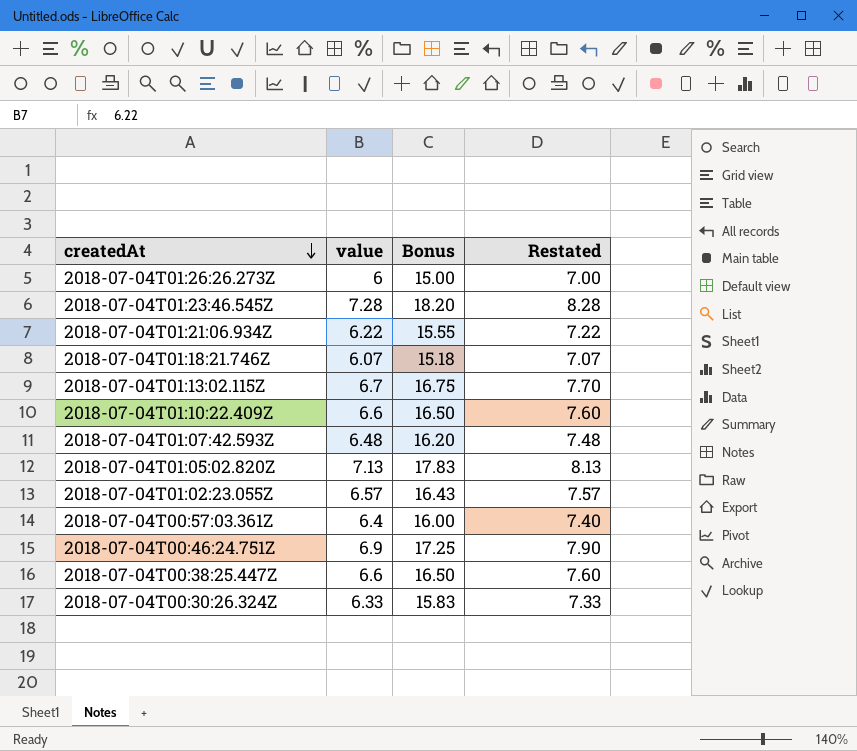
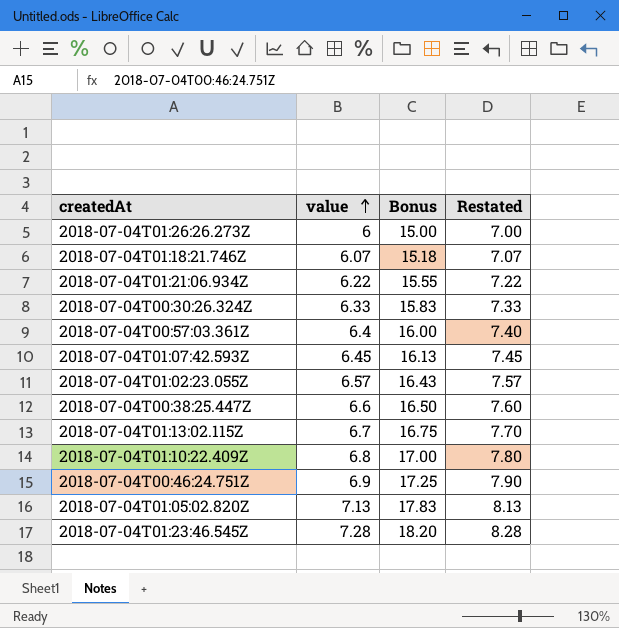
row order: createdAt descending -> value ascending
2018-07-04T01:07:42.593Z | value: 6.48 -> 6.45
2018-07-04T01:07:42.593Z | Bonus: 16.20 -> 16.13
2018-07-04T01:07:42.593Z | Restated: 7.48 -> 7.45
2018-07-04T01:10:22.409Z | value: 6.6 -> 6.8
2018-07-04T01:10:22.409Z | Bonus: 16.50 -> 17.00
2018-07-04T01:10:22.409Z | Restated: 7.60 -> 7.80

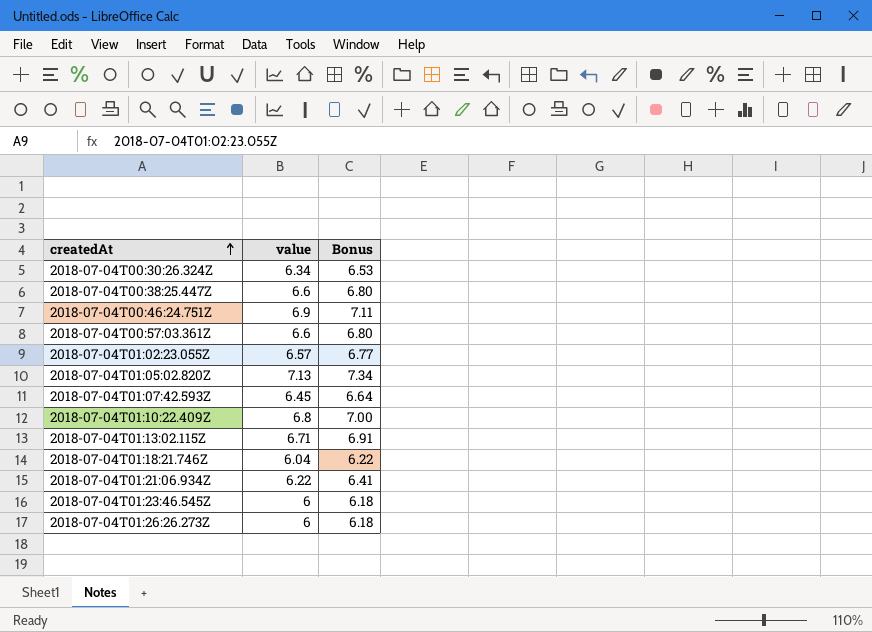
row order: value ascending -> createdAt ascending
column Restated | formula: [value] + 1 -> none
column Bonus | formula: [value] * 2.5 -> [value] * 1.03
2018-07-04T00:30:26.324Z | value: 6.33 -> 6.34
2018-07-04T00:57:03.361Z | value: 6.4 -> 6.6
2018-07-04T01:13:02.115Z | value: 6.7 -> 6.71
2018-07-04T01:18:21.746Z | value: 6.07 -> 6.04
2018-07-04T01:23:46.545Z | value: 7.28 -> 6

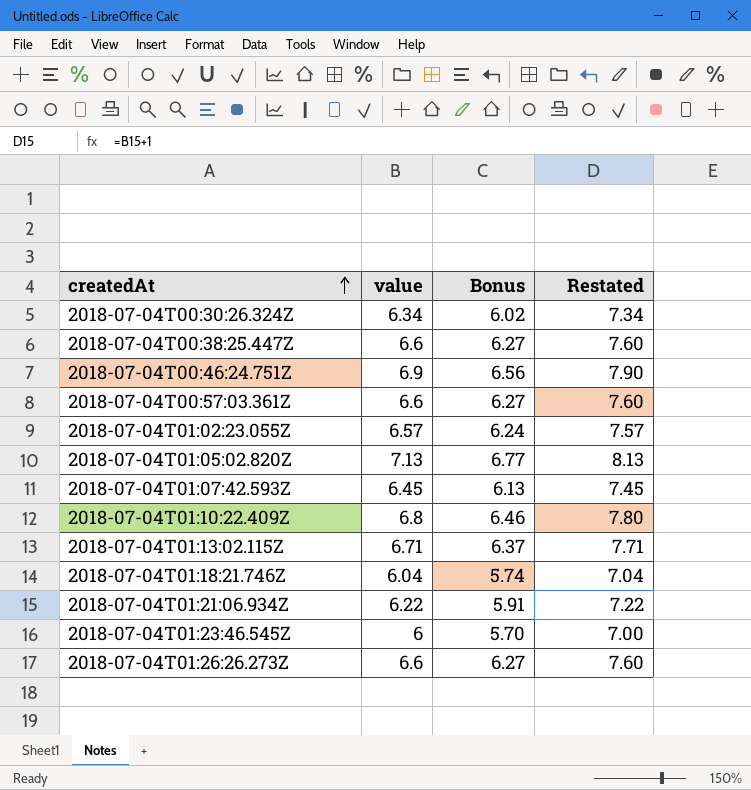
column Bonus | formula: [value] * 1.03 -> [value] * 0.95
column Restated | formula: none -> [value] + 1
2018-07-04T01:26:26.273Z | value: 6 -> 6.6

